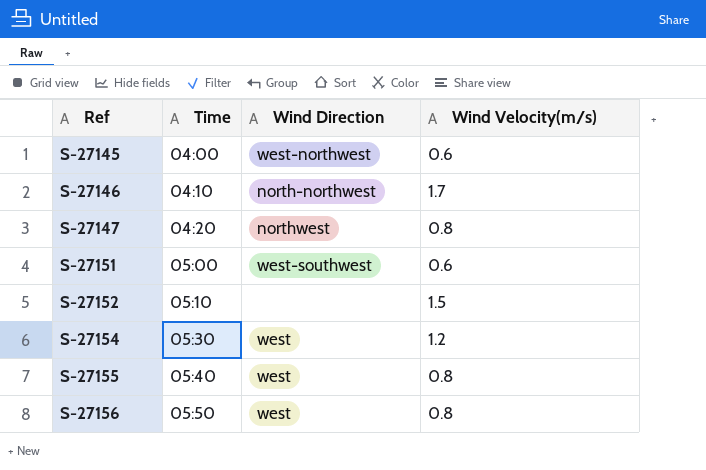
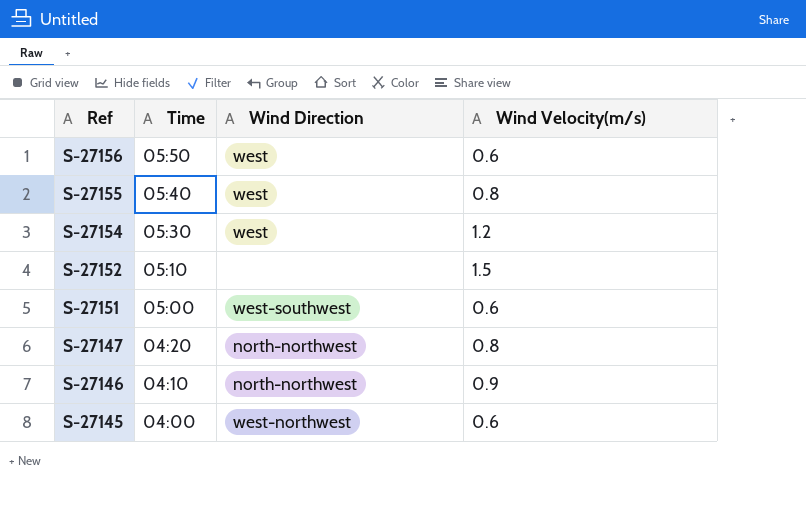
row order: Ref ascending -> Ref descending
S-27156 | Wind Velocity(m/s): 0.8 -> 0.6
S-27147 | Wind Direction: northwest -> north-northwest
S-27146 | Wind Velocity(m/s): 1.7 -> 0.9

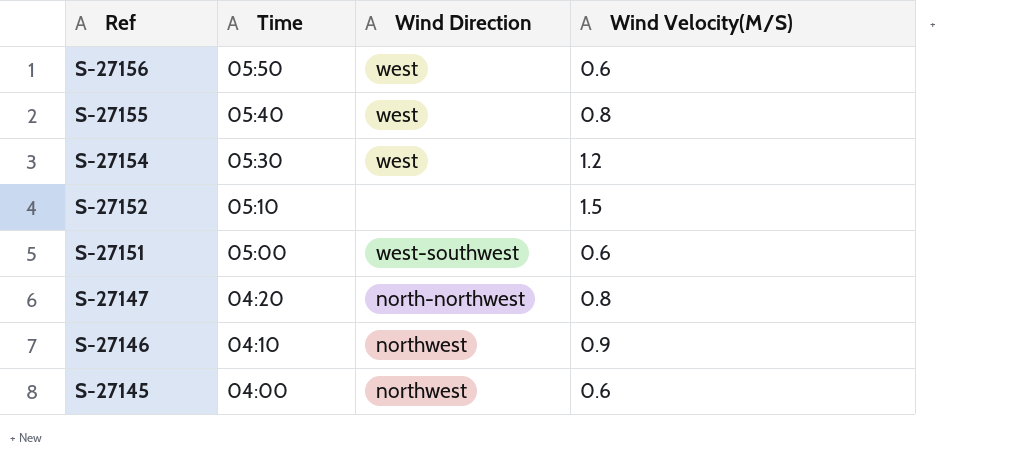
column name: Wind Velocity(m/s) -> Wind Velocity(M/S)
S-27146 | Wind Direction: north-northwest -> northwest
S-27145 | Wind Direction: west-northwest -> northwest

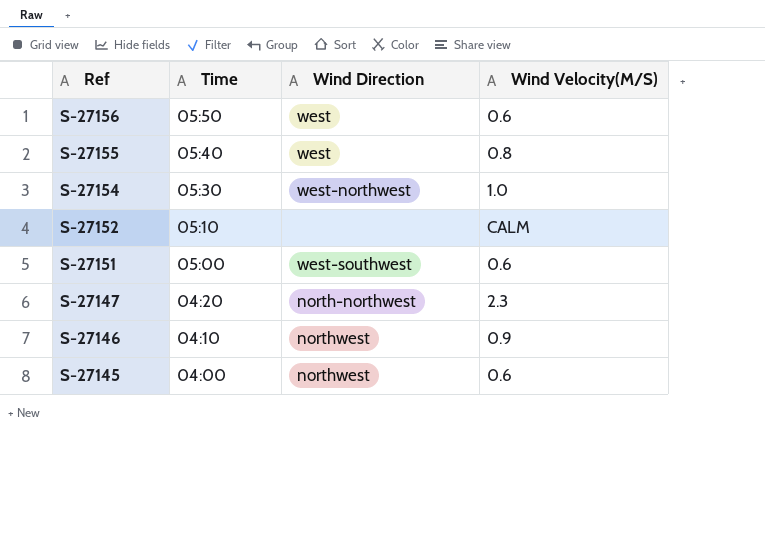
S-27154 | Wind Direction: west -> west-northwest
S-27154 | Wind Velocity(M/S): 1.2 -> 1.0
S-27152 | Wind Velocity(M/S): 1.5 -> CALM
S-27147 | Wind Velocity(M/S): 0.8 -> 2.3

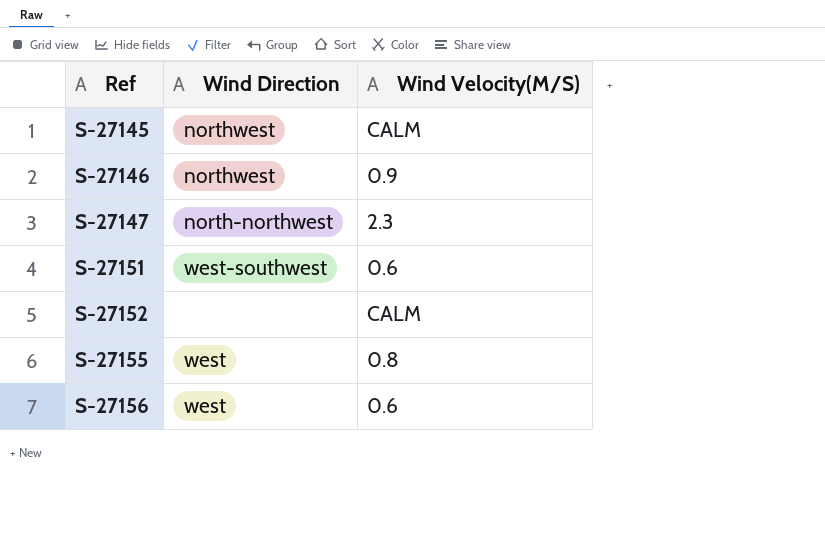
row order: Ref descending -> Ref ascending
column Time | position: 2 -> none
row S-27154: 05:30 | west-northwest | 1.0 -> none
S-27145 | Wind Velocity(M/S): 0.6 -> CALM

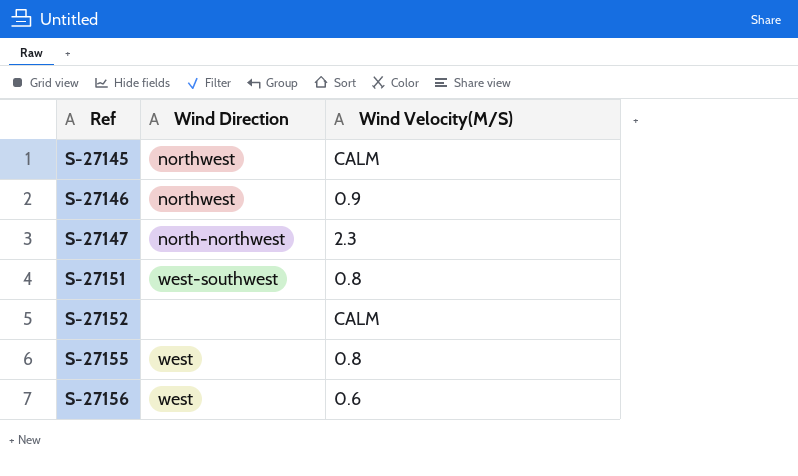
S-27151 | Wind Velocity(M/S): 0.6 -> 0.8

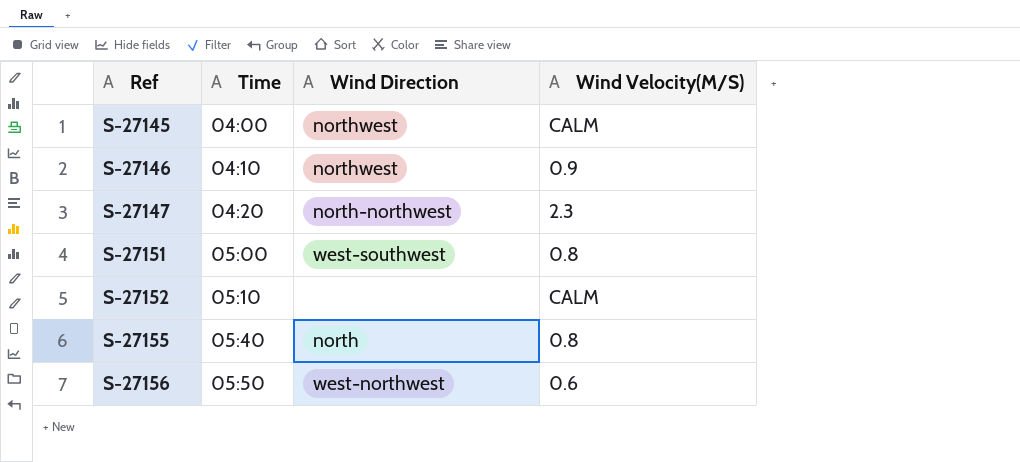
column Time | position: none -> 2
S-27155 | Wind Direction: west -> north
S-27156 | Wind Direction: west -> west-northwest

